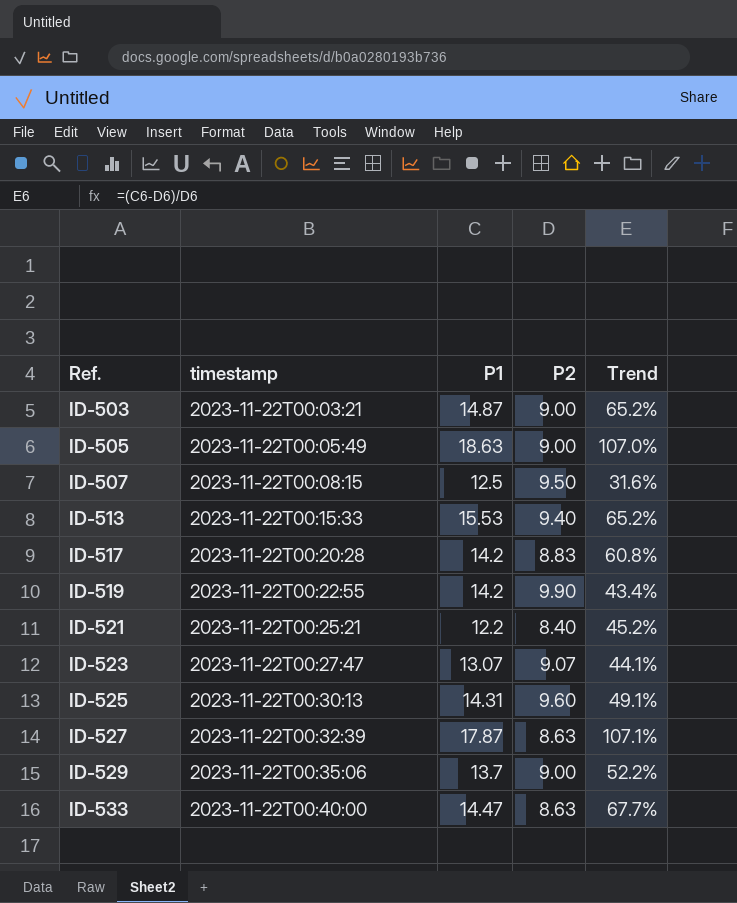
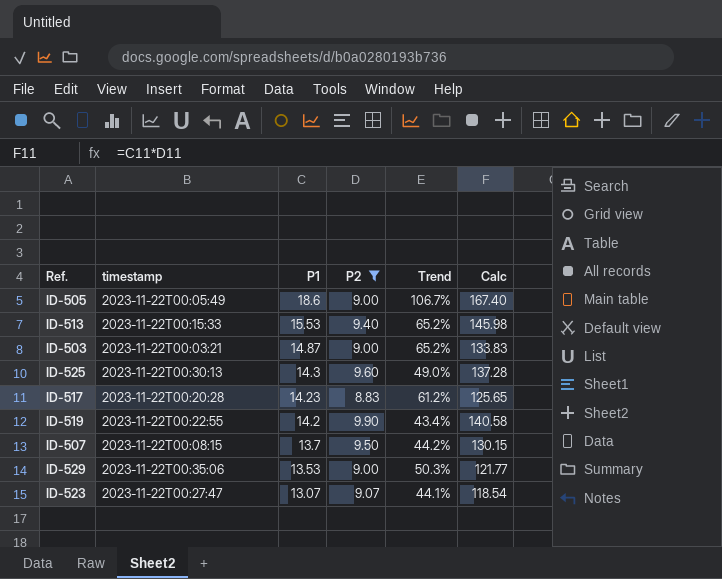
filter: none -> P2 >= 8.83
row order: Ref. ascending -> P1 descending
column Calc | formula: none -> [P1] * [P2]
ID-505 | P1: 18.63 -> 18.6
ID-505 | Trend: 107.0% -> 106.7%
ID-525 | P1: 14.31 -> 14.3
ID-525 | Trend: 49.1% -> 49.0%
ID-517 | P1: 14.2 -> 14.23
ID-517 | Trend: 60.8% -> 61.2%
ID-507 | P1: 12.5 -> 13.7
ID-507 | Trend: 31.6% -> 44.2%
ID-529 | P1: 13.7 -> 13.53
ID-529 | Trend: 52.2% -> 50.3%

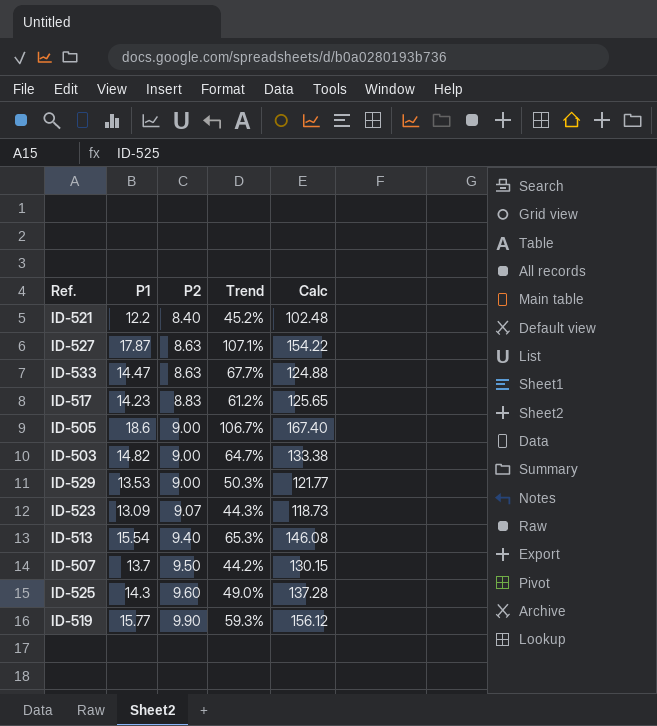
filter: P2 >= 8.83 -> none
row order: P1 descending -> P2 ascending
column timestamp | position: 2 -> none
ID-503 | P1: 14.87 -> 14.82
ID-503 | Trend: 65.2% -> 64.7%
ID-503 | Calc: 133.83 -> 133.38
ID-523 | P1: 13.07 -> 13.09
ID-523 | Trend: 44.1% -> 44.3%
ID-523 | Calc: 118.54 -> 118.73
ID-513 | P1: 15.53 -> 15.54
ID-513 | Trend: 65.2% -> 65.3%
ID-513 | Calc: 145.98 -> 146.08
ID-519 | P1: 14.2 -> 15.77
ID-519 | Trend: 43.4% -> 59.3%
ID-519 | Calc: 140.58 -> 156.12

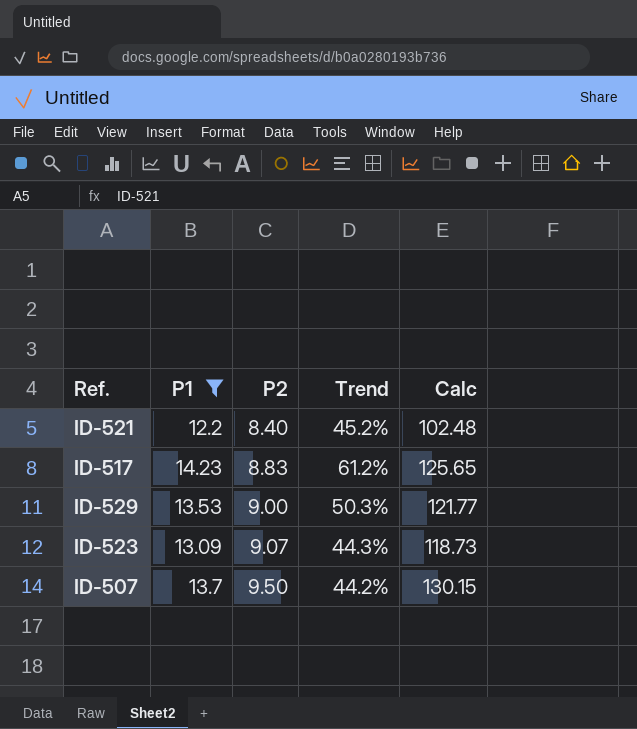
filter: none -> P1 <= 14.23

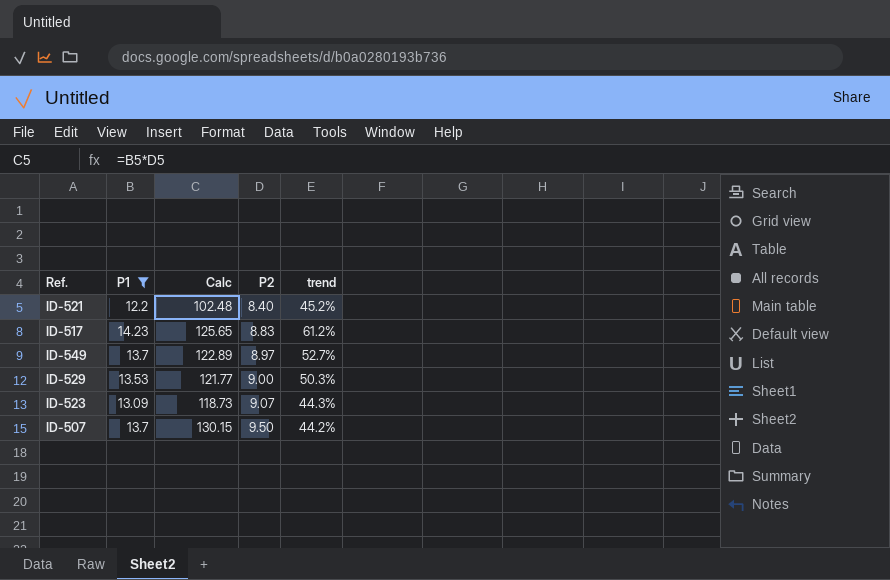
column Calc | position: 5 -> 3
column name: Trend -> trend
row ID-549: none -> 13.7 | 122.89 | 8.97 | 52.7%

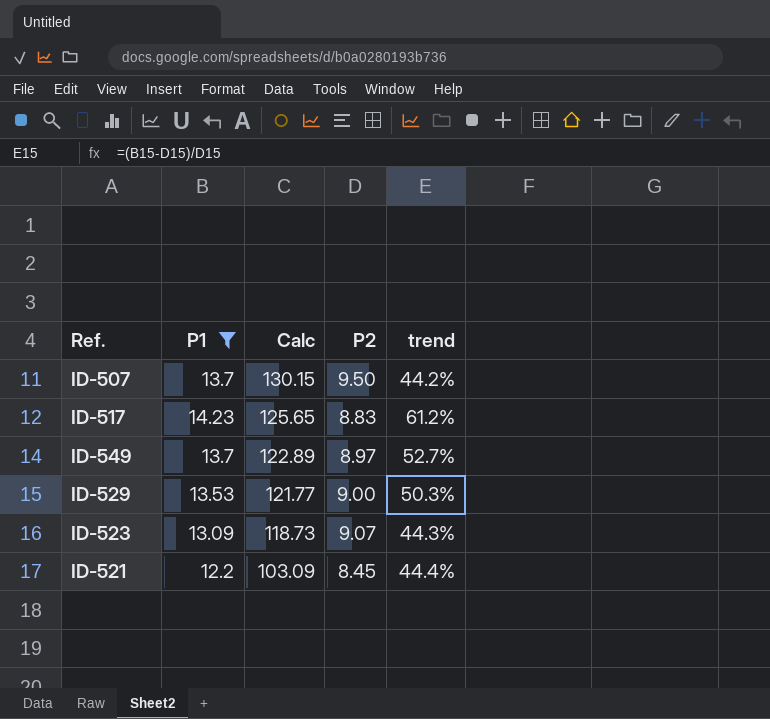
row order: P2 ascending -> Calc descending
ID-521 | Calc: 102.48 -> 103.09
ID-521 | P2: 8.40 -> 8.45
ID-521 | trend: 45.2% -> 44.4%

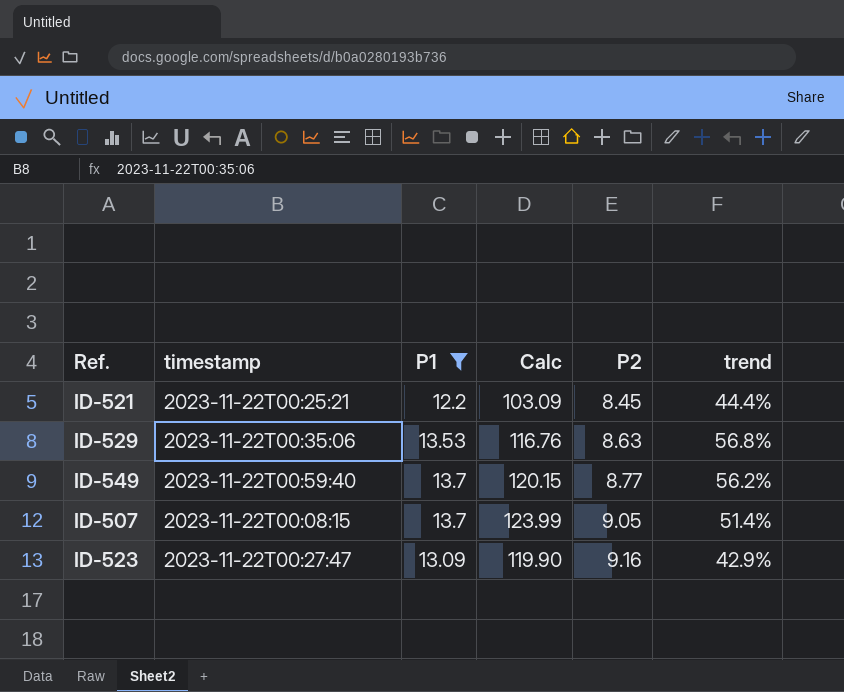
row order: Calc descending -> P2 ascending
column timestamp | position: none -> 2
row ID-517: 14.23 | 125.65 | 8.83 | 61.2% -> none
ID-529 | Calc: 121.77 -> 116.76
ID-529 | P2: 9.00 -> 8.63
ID-529 | trend: 50.3% -> 56.8%
ID-549 | Calc: 122.89 -> 120.15
ID-549 | P2: 8.97 -> 8.77
ID-549 | trend: 52.7% -> 56.2%
ID-507 | Calc: 130.15 -> 123.99
ID-507 | P2: 9.50 -> 9.05
ID-507 | trend: 44.2% -> 51.4%
ID-523 | Calc: 118.73 -> 119.90
ID-523 | P2: 9.07 -> 9.16
ID-523 | trend: 44.3% -> 42.9%

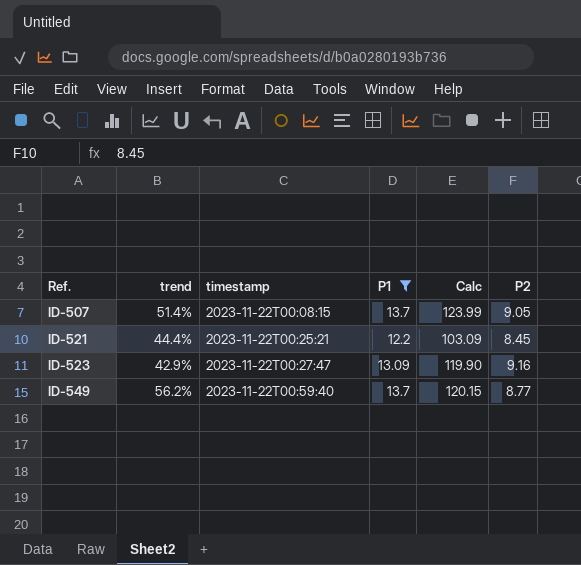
row order: P2 ascending -> Ref. ascending
column trend | position: 6 -> 2
row ID-529: 2023-11-22T00:35:06 | 13.53 | 116.76 | 8.63 | 56.8% -> none

